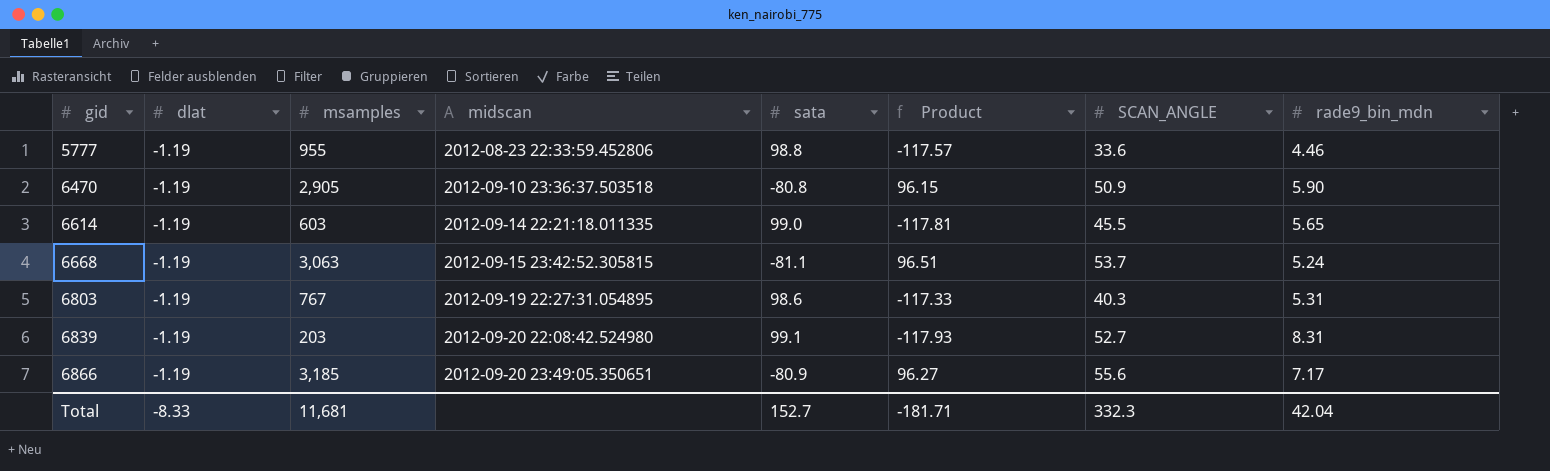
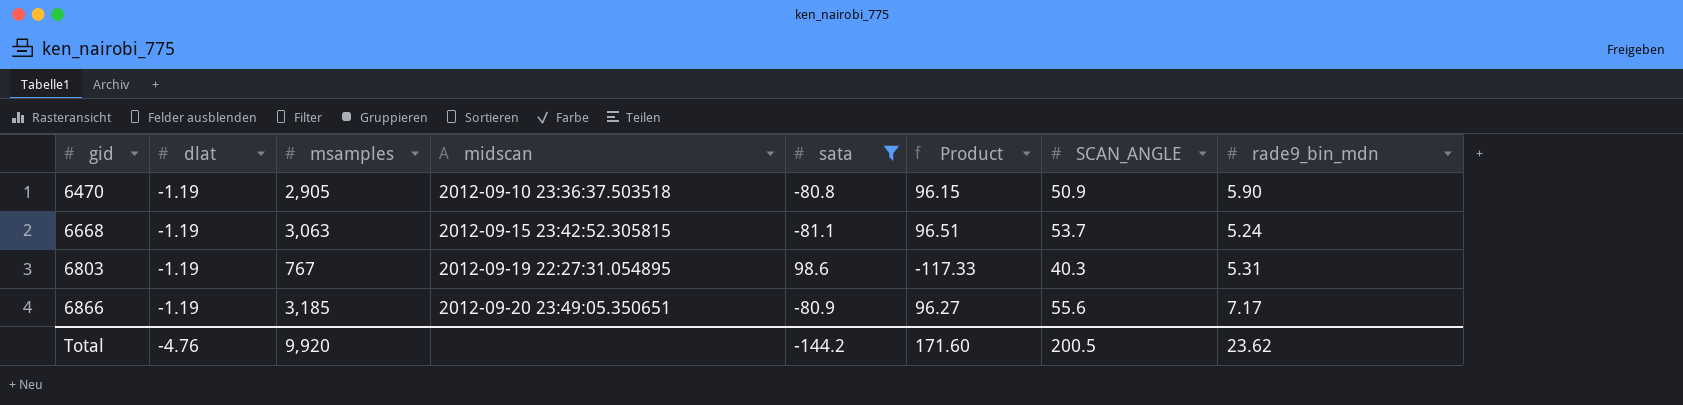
filter: none -> sata <= 98.6
Total | dlat: -8.33 -> -4.76
Total | msamples: 11,681 -> 9,920
Total | sata: 152.7 -> -144.2
Total | Product: -181.71 -> 171.60
Total | SCAN_ANGLE: 332.3 -> 200.5
Total | rade9_bin_mdn: 42.04 -> 23.62

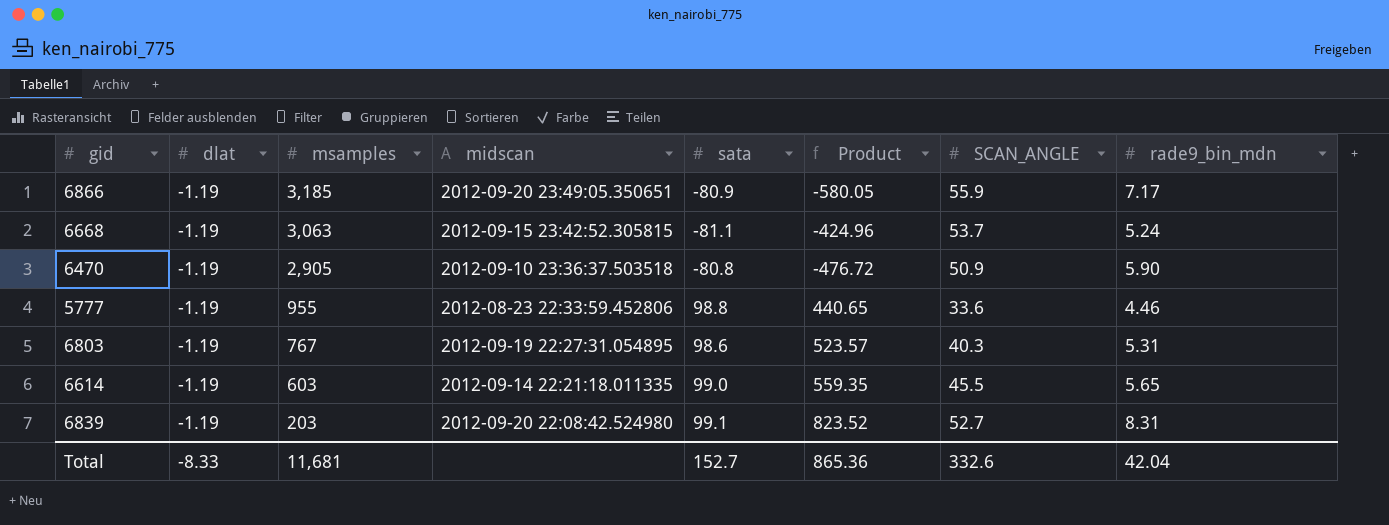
filter: sata <= 98.6 -> none
row order: gid ascending -> msamples descending
column Product | formula: [dlat] * [sata] -> [sata] * [rade9_bin_mdn]
6866 | SCAN_ANGLE: 55.6 -> 55.9
Total | dlat: -4.76 -> -8.33
Total | msamples: 9,920 -> 11,681
Total | sata: -144.2 -> 152.7
Total | Product: 171.60 -> 865.36
Total | SCAN_ANGLE: 200.5 -> 332.6
Total | rade9_bin_mdn: 23.62 -> 42.04

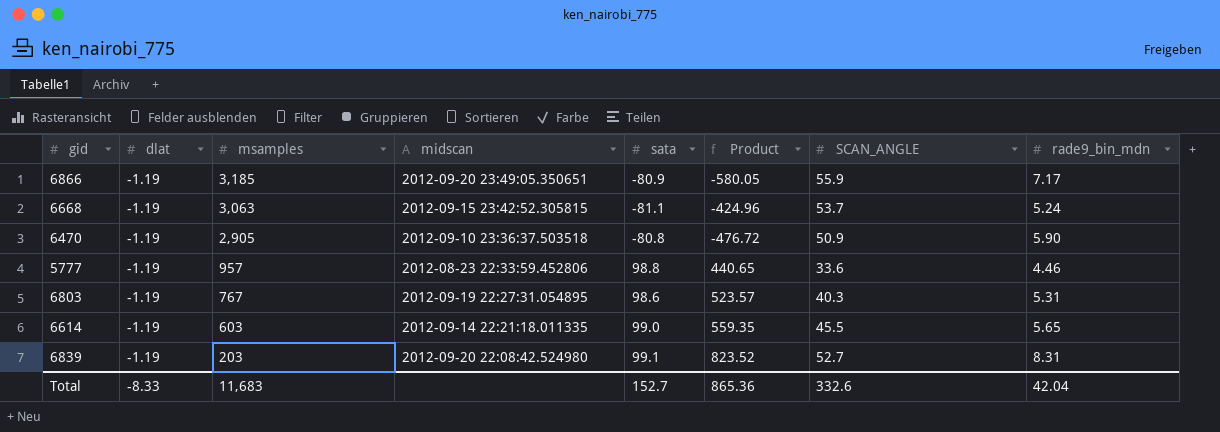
5777 | msamples: 955 -> 957
Total | msamples: 11,681 -> 11,683

